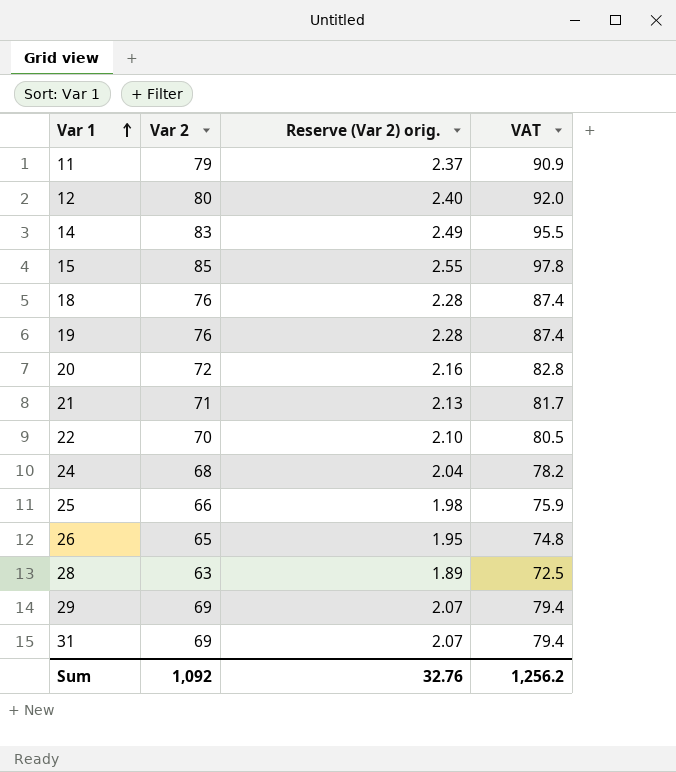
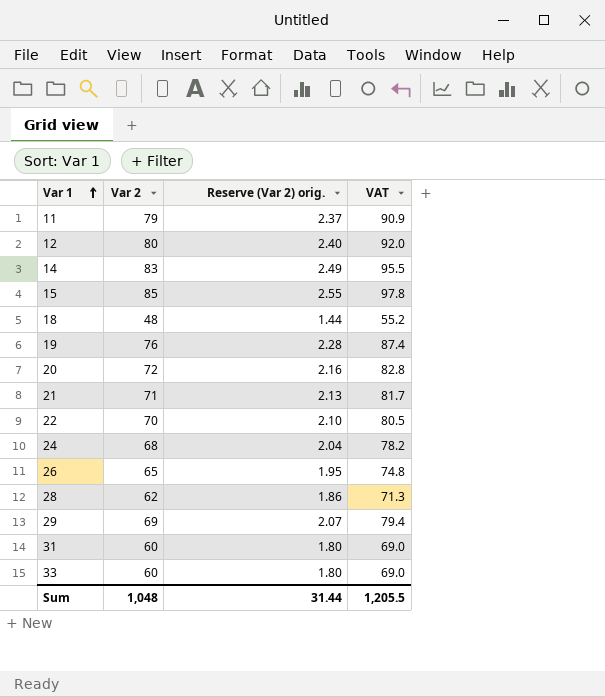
row 25: 66 | 1.98 | 75.9 -> none
18 | Var 2: 76 -> 48
18 | Reserve (Var 2) orig.: 2.28 -> 1.44
18 | VAT: 87.4 -> 55.2
28 | Var 2: 63 -> 62
28 | Reserve (Var 2) orig.: 1.89 -> 1.86
28 | VAT: 72.5 -> 71.3
31 | Var 2: 69 -> 60
31 | Reserve (Var 2) orig.: 2.07 -> 1.80
31 | VAT: 79.4 -> 69.0
row 33: none -> 60 | 1.80 | 69.0
Sum | Var 2: 1,092 -> 1,048
Sum | Reserve (Var 2) orig.: 32.76 -> 31.44
Sum | VAT: 1,256.2 -> 1,205.5

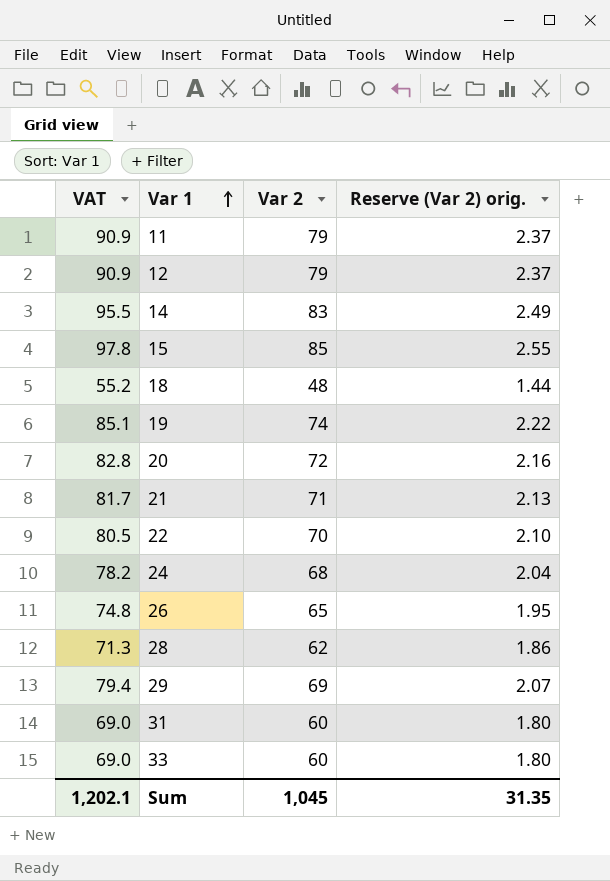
column VAT | position: 4 -> 1
12 | VAT: 92.0 -> 90.9
12 | Var 2: 80 -> 79
12 | Reserve (Var 2) orig.: 2.40 -> 2.37
19 | VAT: 87.4 -> 85.1
19 | Var 2: 76 -> 74
19 | Reserve (Var 2) orig.: 2.28 -> 2.22
Sum | VAT: 1,205.5 -> 1,202.1
Sum | Var 2: 1,048 -> 1,045
Sum | Reserve (Var 2) orig.: 31.44 -> 31.35

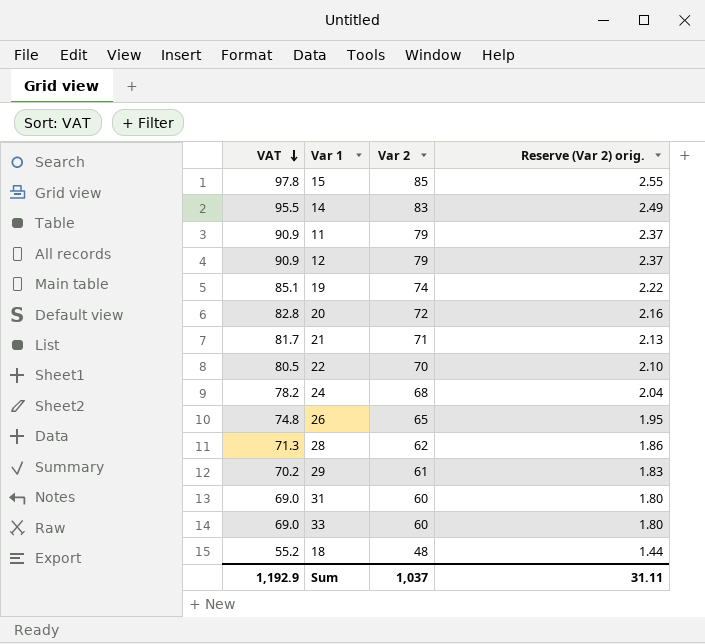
row order: Var 1 ascending -> VAT descending
29 | VAT: 79.4 -> 70.2
29 | Var 2: 69 -> 61
29 | Reserve (Var 2) orig.: 2.07 -> 1.83
Sum | VAT: 1,202.1 -> 1,192.9
Sum | Var 2: 1,045 -> 1,037
Sum | Reserve (Var 2) orig.: 31.35 -> 31.11

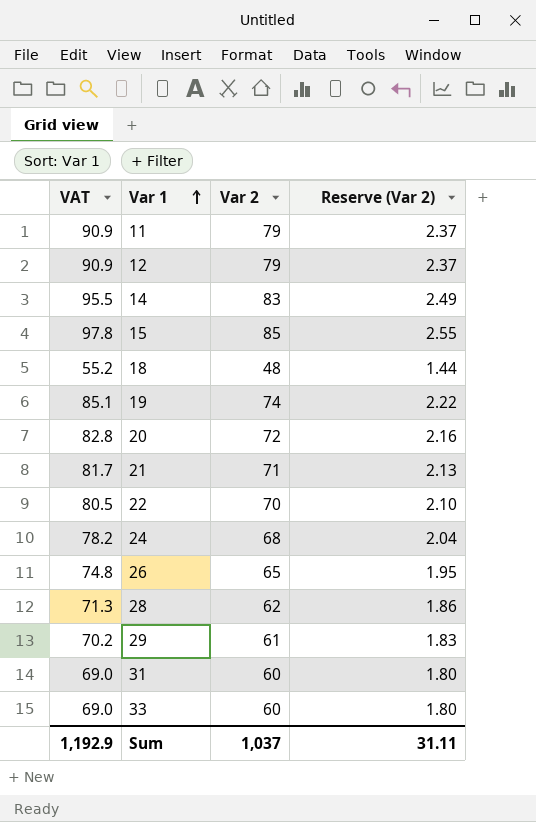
row order: VAT descending -> Var 1 ascending
column name: Reserve (Var 2) orig. -> Reserve (Var 2)

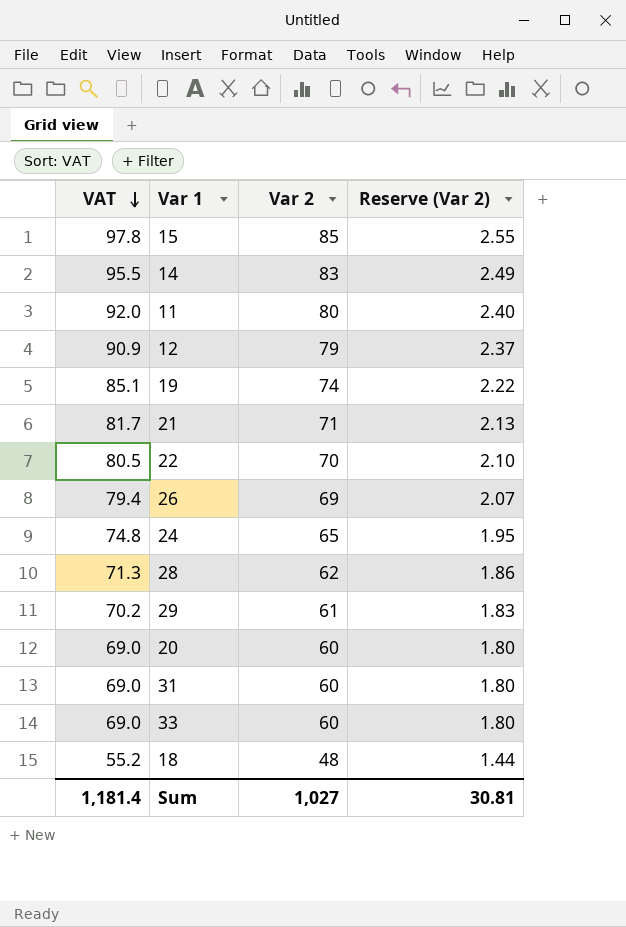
row order: Var 1 ascending -> VAT descending
11 | VAT: 90.9 -> 92.0
11 | Var 2: 79 -> 80
11 | Reserve (Var 2): 2.37 -> 2.40
26 | VAT: 74.8 -> 79.4
26 | Var 2: 65 -> 69
26 | Reserve (Var 2): 1.95 -> 2.07
24 | VAT: 78.2 -> 74.8
24 | Var 2: 68 -> 65
24 | Reserve (Var 2): 2.04 -> 1.95
20 | VAT: 82.8 -> 69.0
20 | Var 2: 72 -> 60
20 | Reserve (Var 2): 2.16 -> 1.80
Sum | VAT: 1,192.9 -> 1,181.4
Sum | Var 2: 1,037 -> 1,027
Sum | Reserve (Var 2): 31.11 -> 30.81

